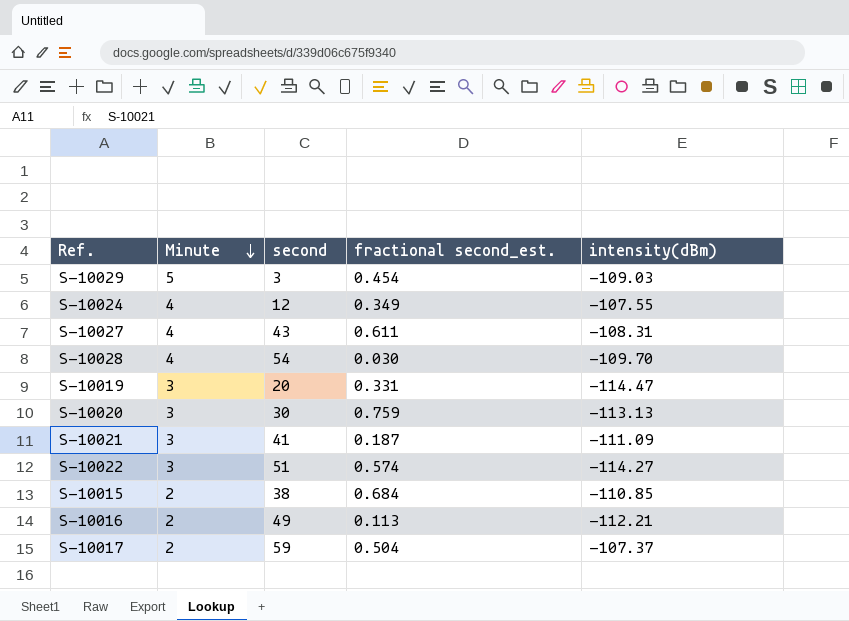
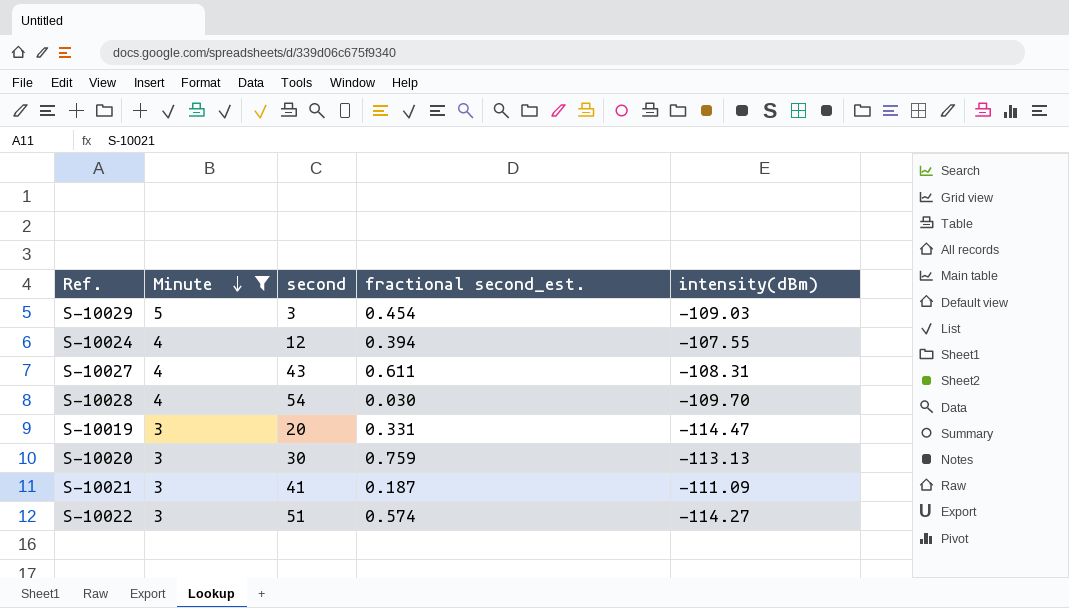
filter: none -> Minute != 2
S-10024 | fractional second_est.: 0.349 -> 0.394

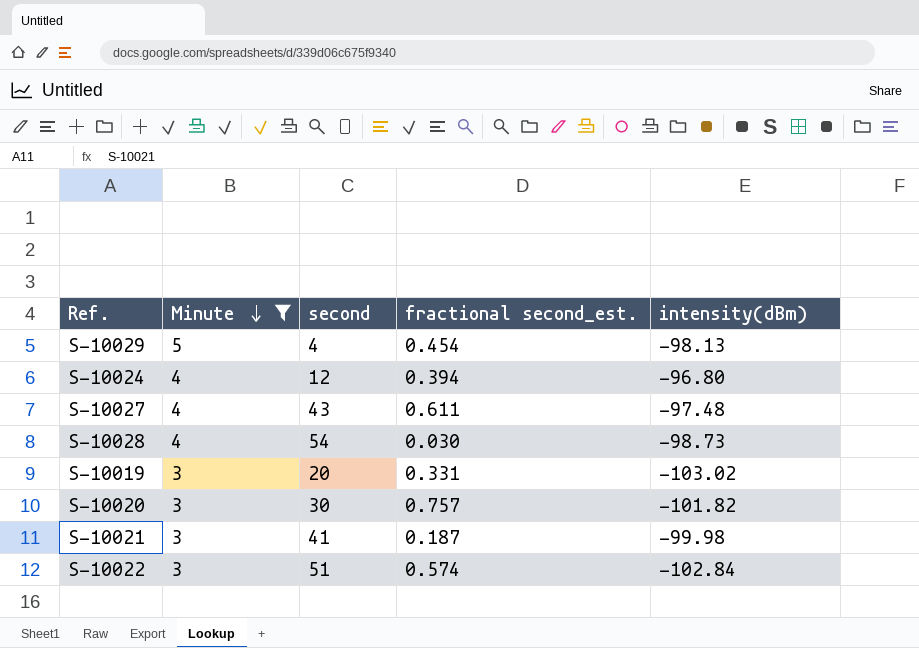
S-10029 | second: 3 -> 4
S-10029 | intensity(dBm): -109.03 -> -98.13
S-10024 | intensity(dBm): -107.55 -> -96.80
S-10027 | intensity(dBm): -108.31 -> -97.48
S-10028 | intensity(dBm): -109.70 -> -98.73
S-10019 | intensity(dBm): -114.47 -> -103.02
S-10020 | fractional second_est.: 0.759 -> 0.757
S-10020 | intensity(dBm): -113.13 -> -101.82
S-10021 | intensity(dBm): -111.09 -> -99.98
S-10022 | intensity(dBm): -114.27 -> -102.84

